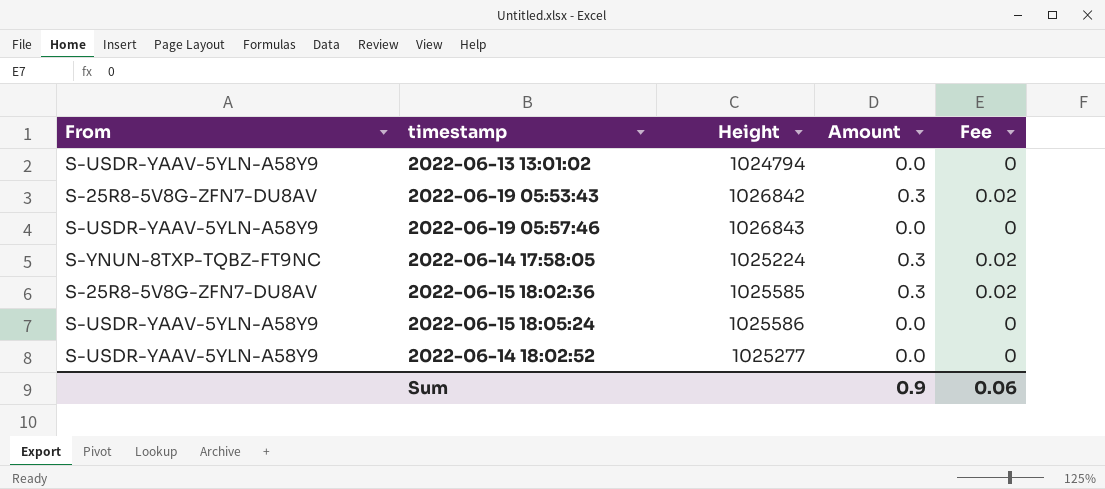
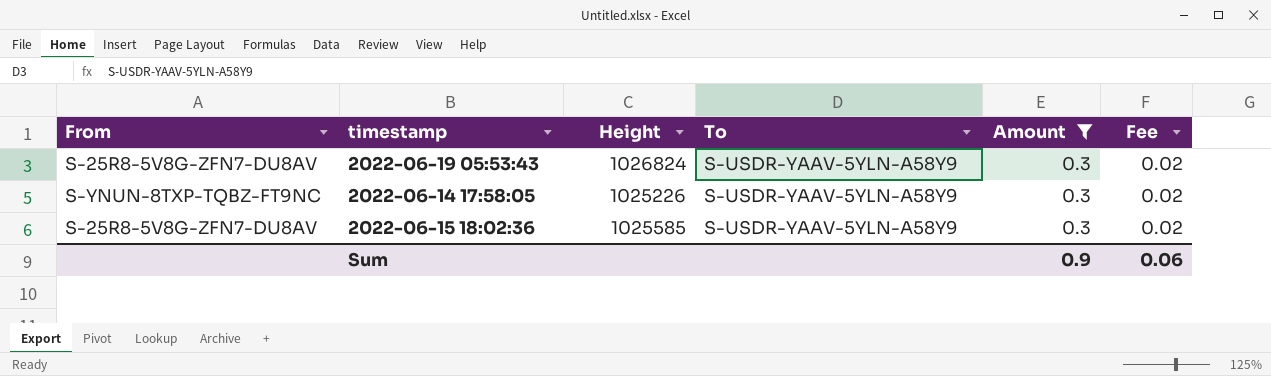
filter: none -> Amount = 0.3
column To | position: none -> 4
2022-06-19 05:53:43 | Height: 1026842 -> 1026824
2022-06-14 17:58:05 | Height: 1025224 -> 1025226

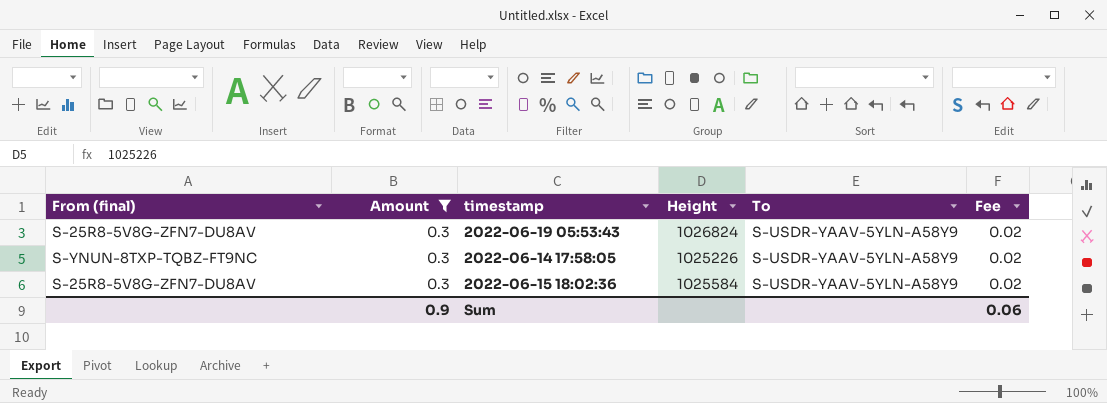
column name: From -> From (final)
column Amount | position: 5 -> 2
2022-06-15 18:02:36 | Height: 1025585 -> 1025584

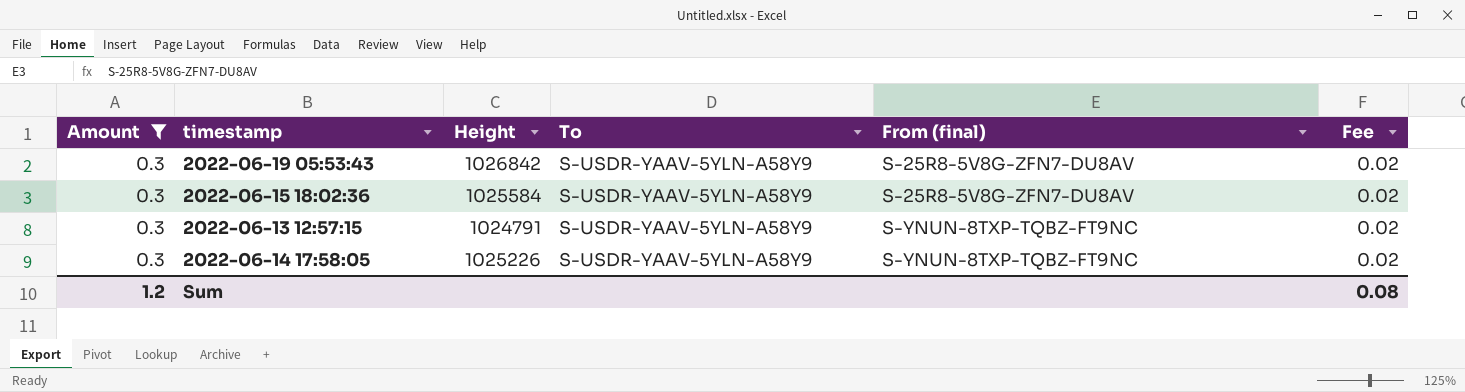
row order: none -> From (final) ascending
column From (final) | position: 1 -> 5
2022-06-19 05:53:43 | Height: 1026824 -> 1026842
row 2022-06-13 12:57:15: none -> 0.3 | 1024791 | S-USDR-YAAV-5YLN-A58Y9 | S-YNUN-8TXP-TQBZ-FT9NC | 0.02
Sum | Amount: 0.9 -> 1.2
Sum | Fee: 0.06 -> 0.08

